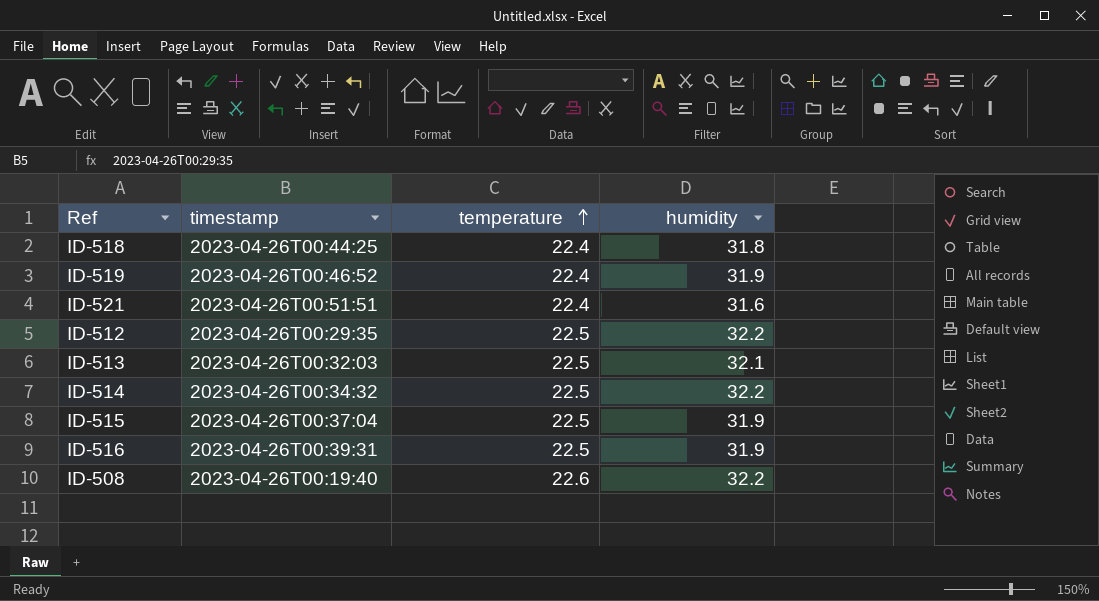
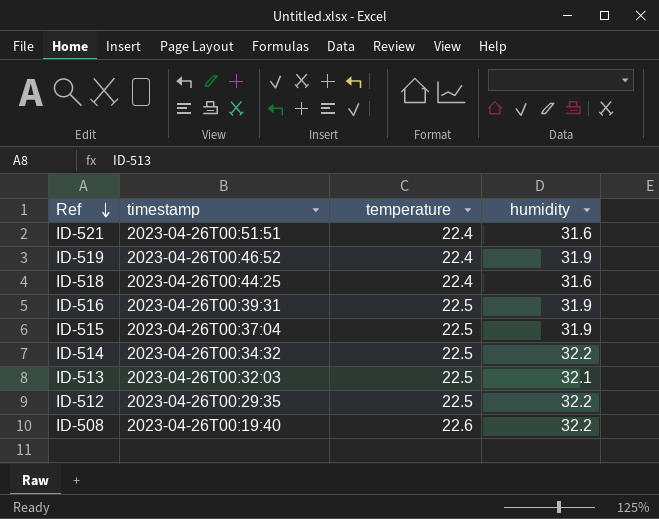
row order: temperature ascending -> Ref descending
ID-518 | humidity: 31.8 -> 31.6

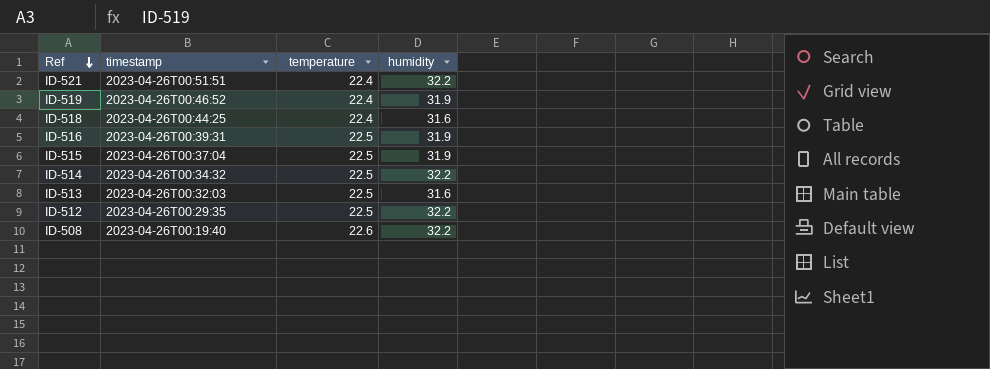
ID-521 | humidity: 31.6 -> 32.2
ID-513 | humidity: 32.1 -> 31.6

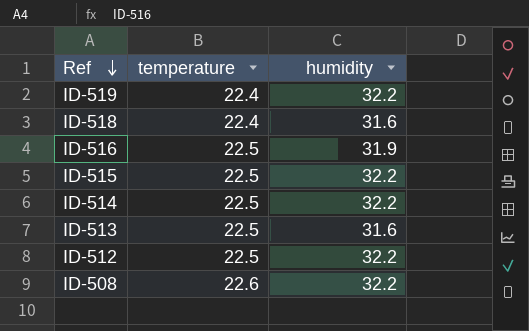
column timestamp | position: 2 -> none
row ID-521: 2023-04-26T00:51:51 | 22.4 | 32.2 -> none
ID-519 | humidity: 31.9 -> 32.2
ID-515 | humidity: 31.9 -> 32.2

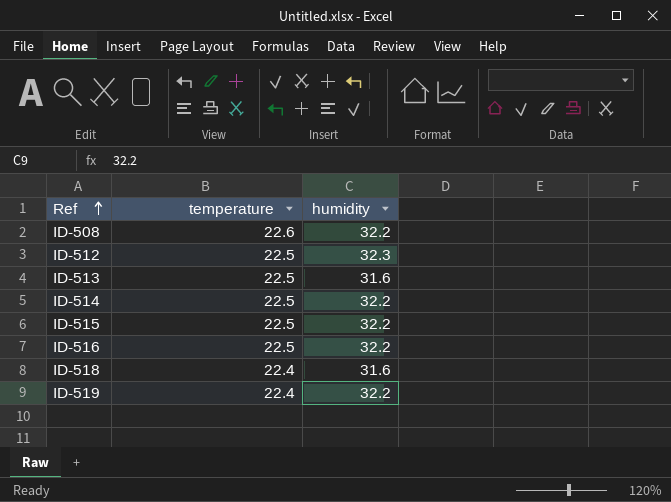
row order: Ref descending -> Ref ascending
ID-512 | humidity: 32.2 -> 32.3
ID-516 | humidity: 31.9 -> 32.2

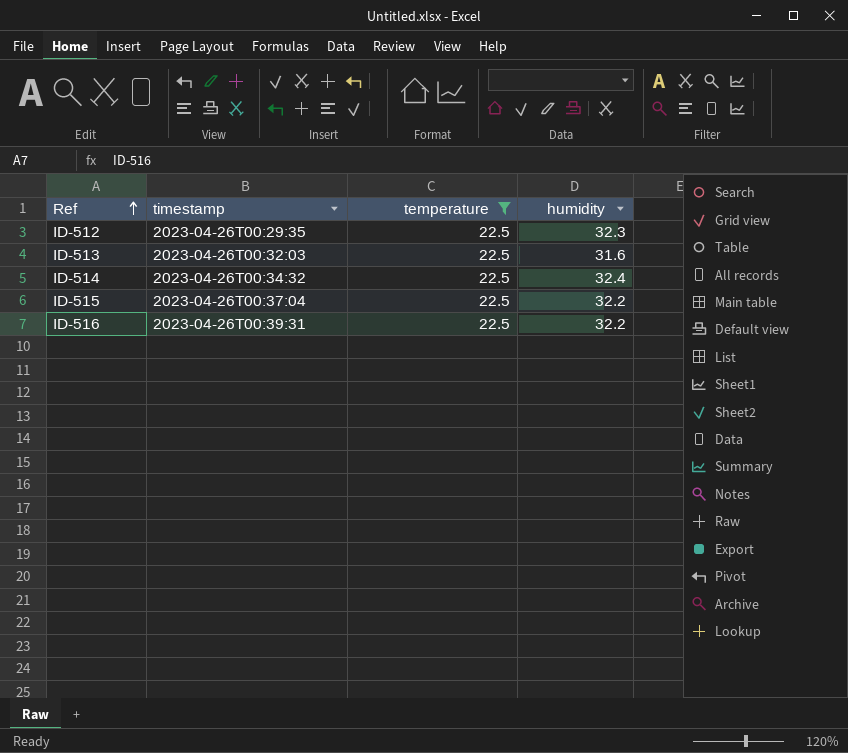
filter: none -> temperature = 22.5
column timestamp | position: none -> 2
ID-514 | humidity: 32.2 -> 32.4

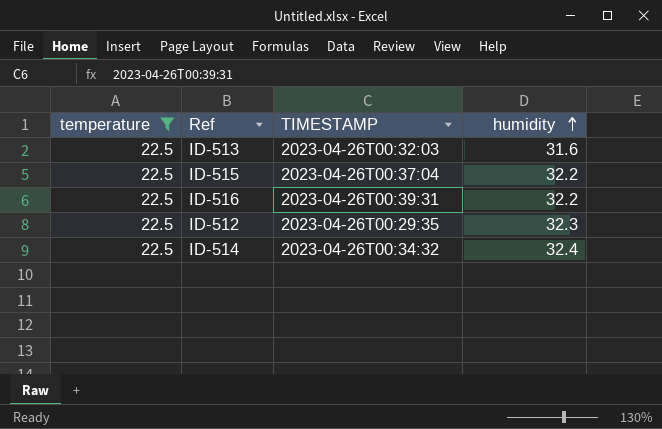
row order: Ref ascending -> humidity ascending
column temperature | position: 3 -> 1
column name: timestamp -> TIMESTAMP

